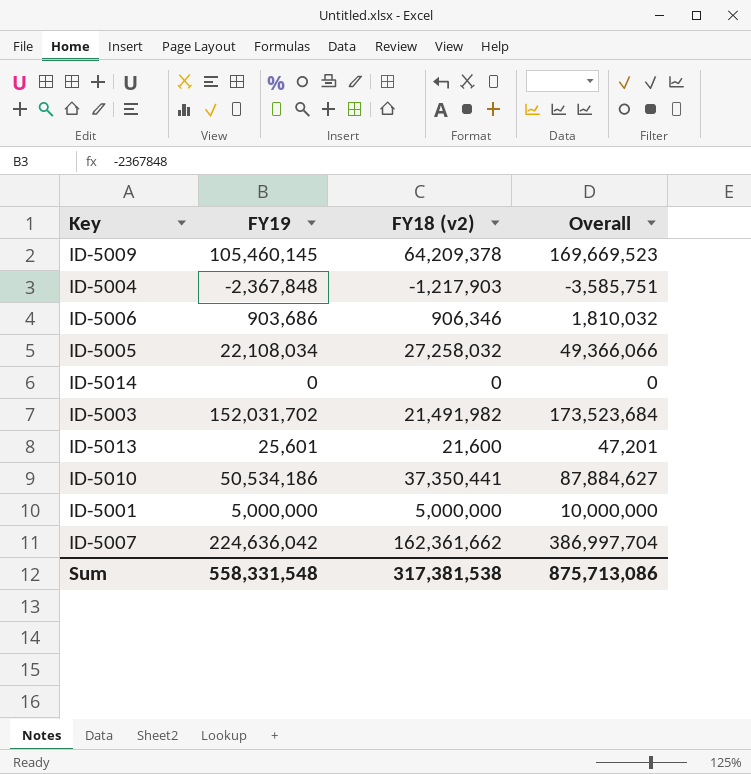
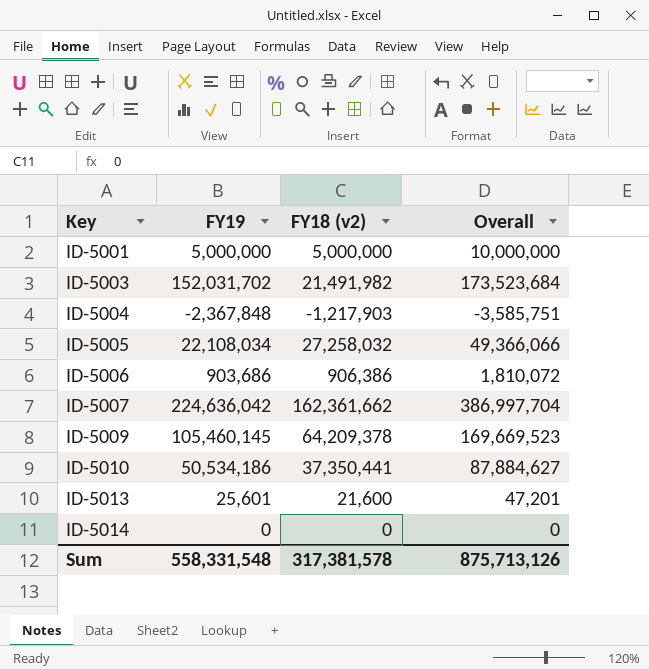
row order: none -> Key ascending
ID-5006 | FY18 (v2): 906,346 -> 906,386
ID-5006 | Overall: 1,810,032 -> 1,810,072
Sum | FY18 (v2): 317,381,538 -> 317,381,578
Sum | Overall: 875,713,086 -> 875,713,126

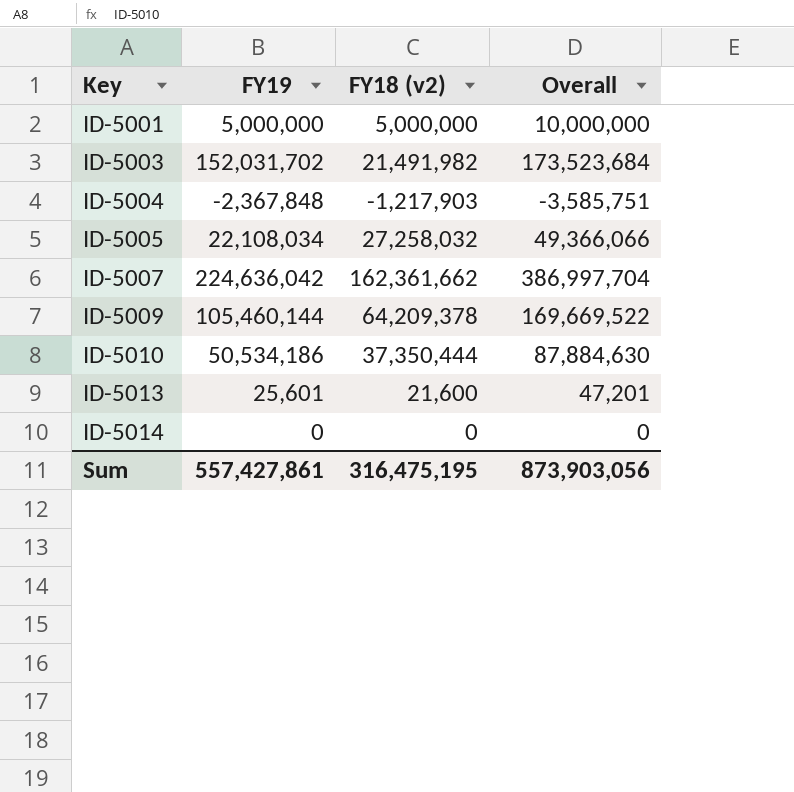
row ID-5006: 903,686 | 906,386 | 1,810,072 -> none
ID-5009 | FY19: 105,460,145 -> 105,460,144
ID-5009 | Overall: 169,669,523 -> 169,669,522
ID-5010 | FY18 (v2): 37,350,441 -> 37,350,444
ID-5010 | Overall: 87,884,627 -> 87,884,630
Sum | FY19: 558,331,548 -> 557,427,861
Sum | FY18 (v2): 317,381,578 -> 316,475,195
Sum | Overall: 875,713,126 -> 873,903,056

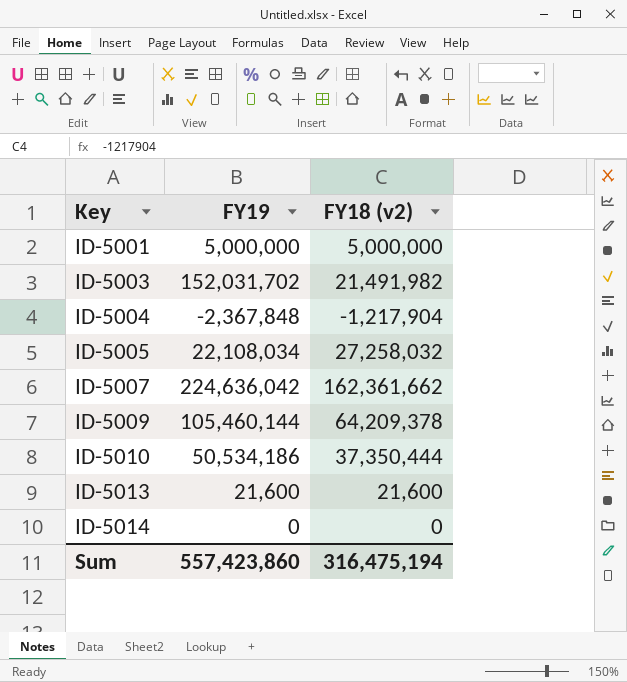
column Overall | formula: [FY19] + [FY18 (v2)] -> none
ID-5004 | FY18 (v2): -1,217,903 -> -1,217,904
ID-5013 | FY19: 25,601 -> 21,600
Sum | FY19: 557,427,861 -> 557,423,860
Sum | FY18 (v2): 316,475,195 -> 316,475,194

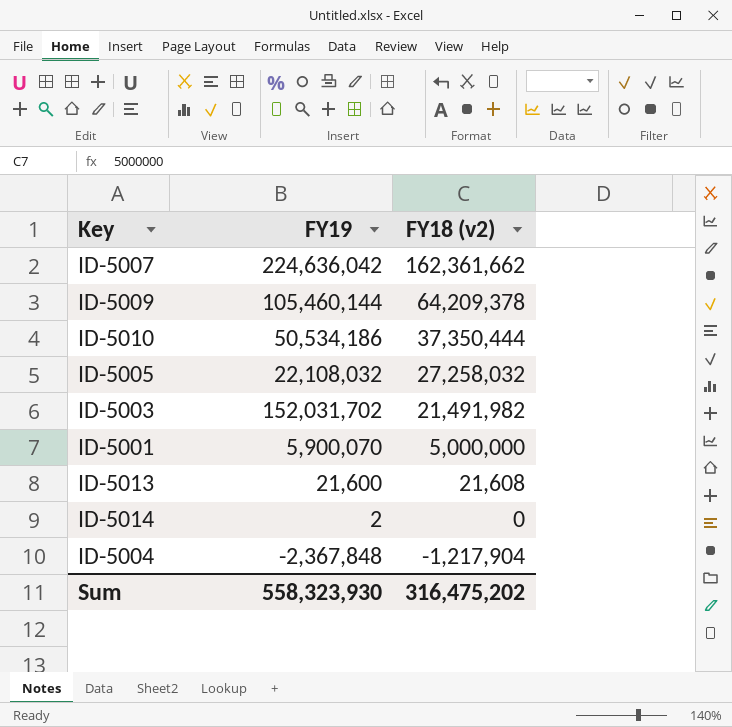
row order: Key ascending -> FY18 (v2) descending
ID-5005 | FY19: 22,108,034 -> 22,108,032
ID-5001 | FY19: 5,000,000 -> 5,900,070
ID-5013 | FY18 (v2): 21,600 -> 21,608
ID-5014 | FY19: 0 -> 2
Sum | FY19: 557,423,860 -> 558,323,930
Sum | FY18 (v2): 316,475,194 -> 316,475,202

